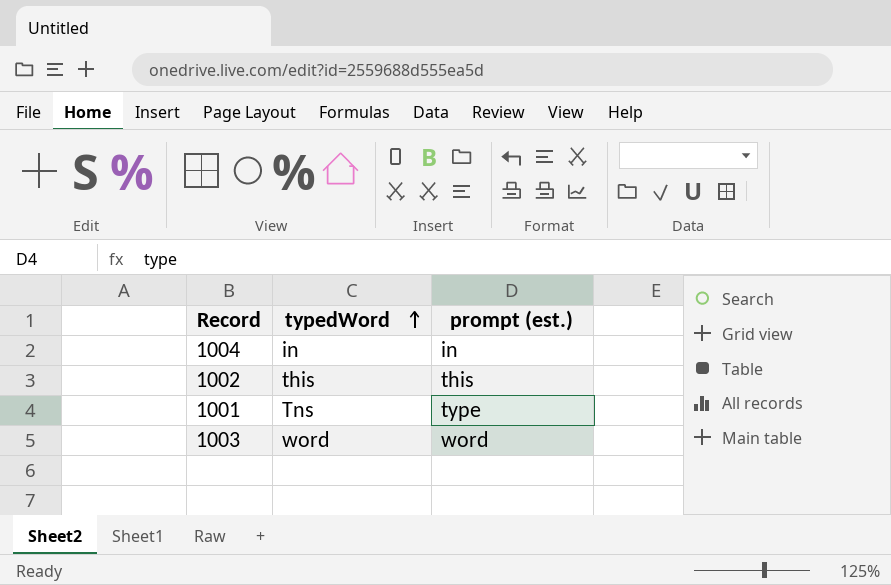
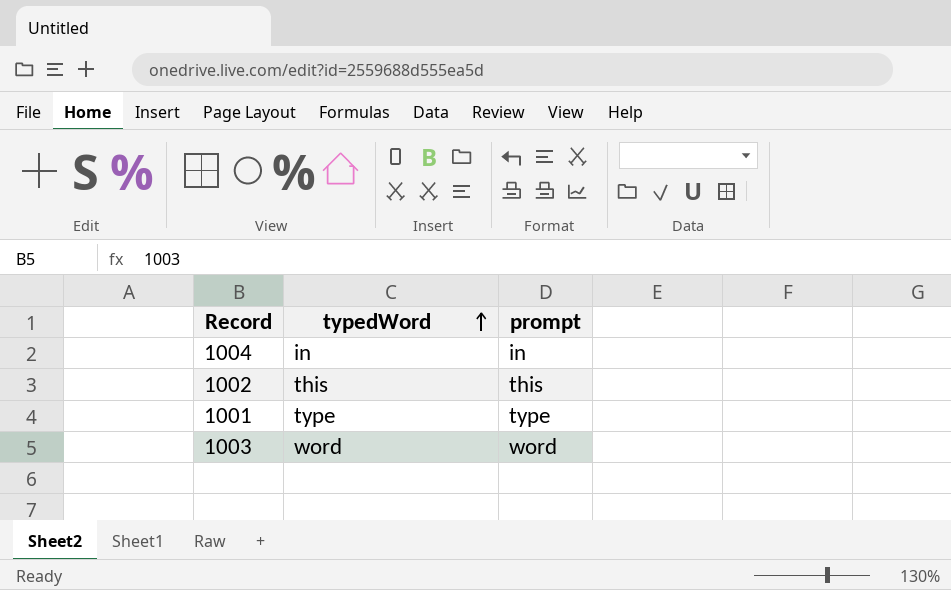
column name: prompt (est.) -> prompt
1001 | typedWord: Tns -> type

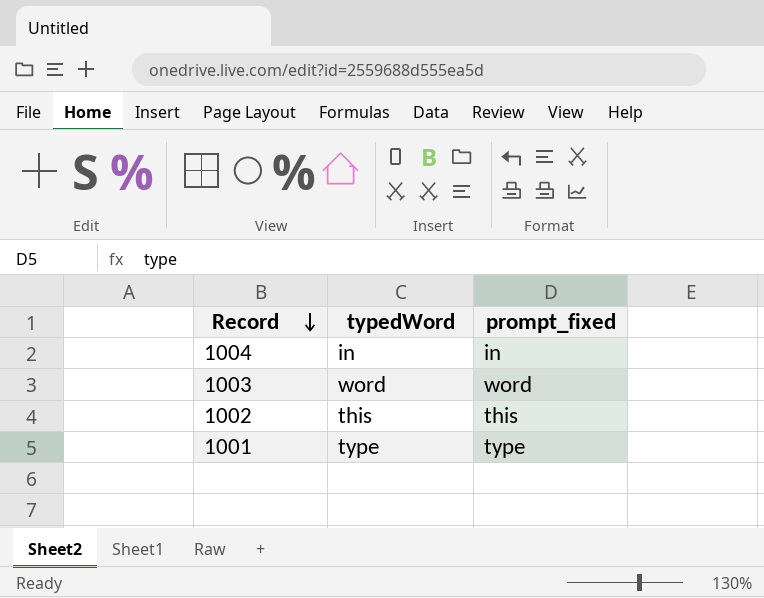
row order: typedWord ascending -> Record descending
column name: prompt -> prompt_fixed

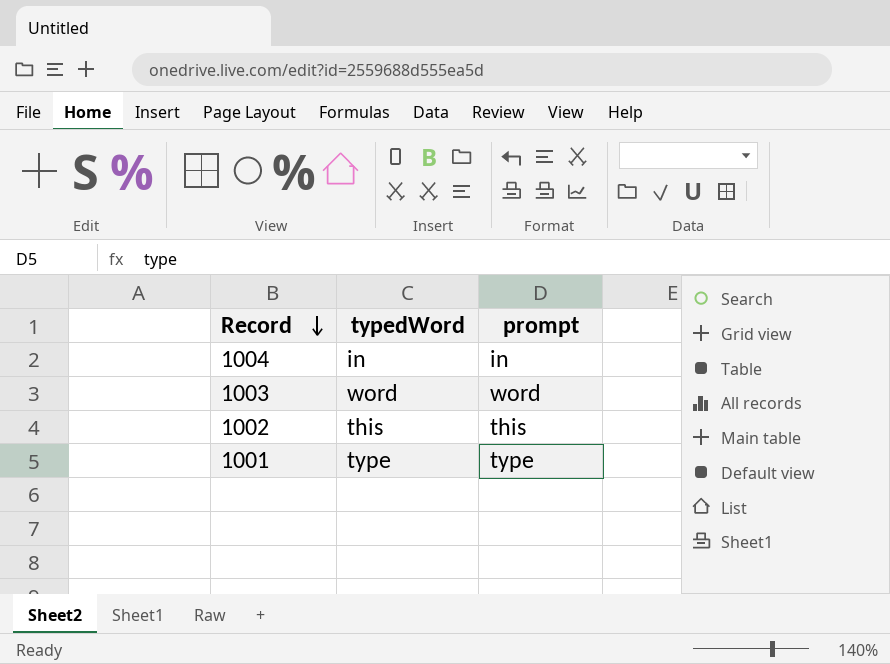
column name: prompt_fixed -> prompt

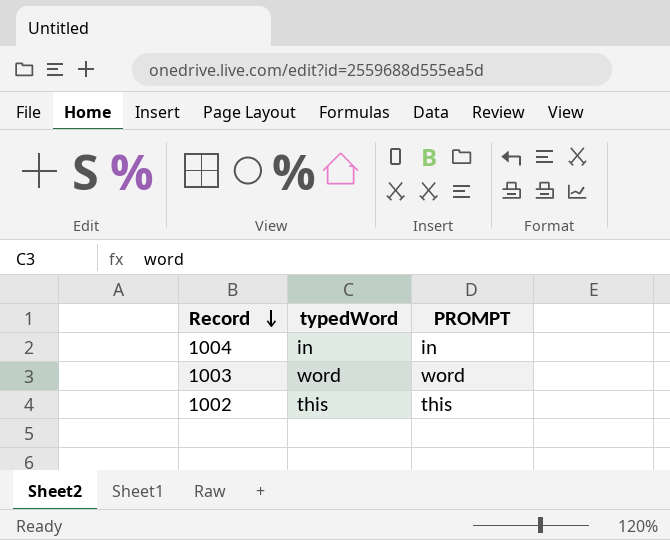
column name: prompt -> PROMPT
row 1001: type | type -> none

